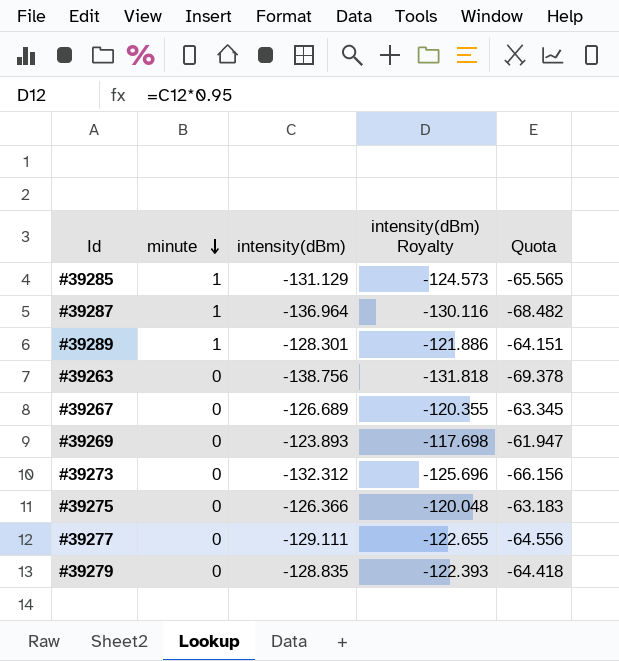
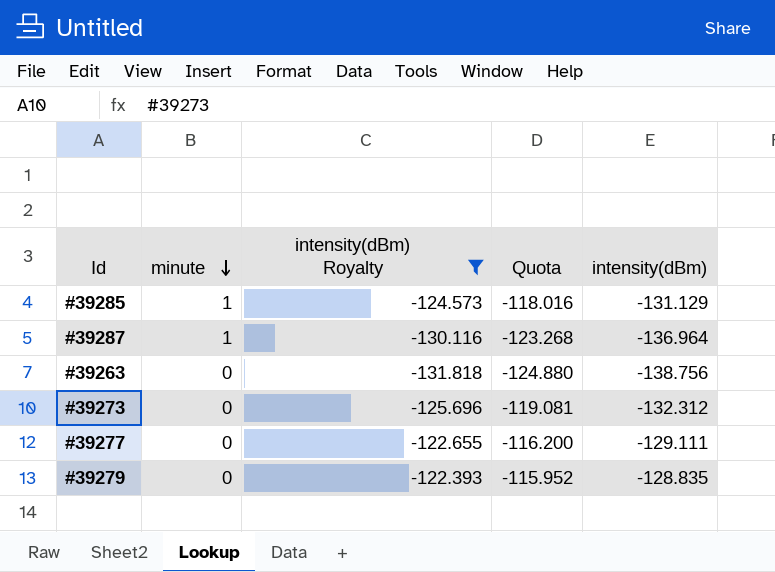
filter: none -> intensity(dBm) Royalty <= -122.393
column Quota | formula: [intensity(dBm)] * 0.5 -> [intensity(dBm)] * 0.9
column intensity(dBm) | position: 3 -> 5

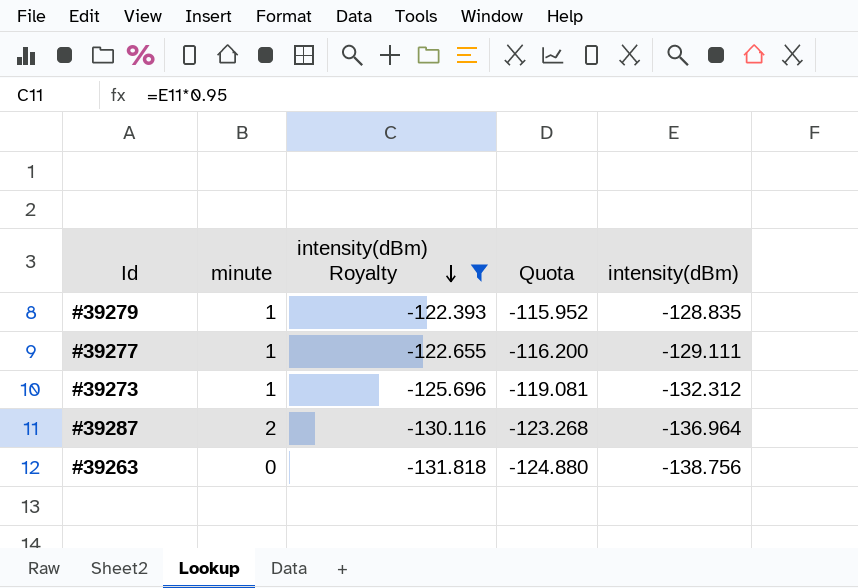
row order: minute descending -> intensity(dBm) Royalty descending
row #39285: 1 | -124.573 | -118.016 | -131.129 -> none
#39279 | minute: 0 -> 1
#39277 | minute: 0 -> 1
#39273 | minute: 0 -> 1
#39287 | minute: 1 -> 2

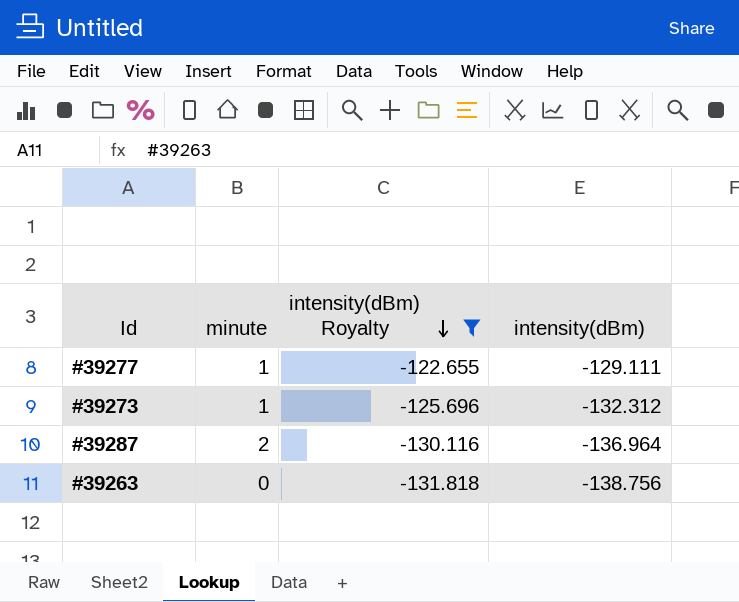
column Quota | formula: [intensity(dBm)] * 0.9 -> none
row #39279: 1 | -122.393 | -115.952 | -128.835 -> none

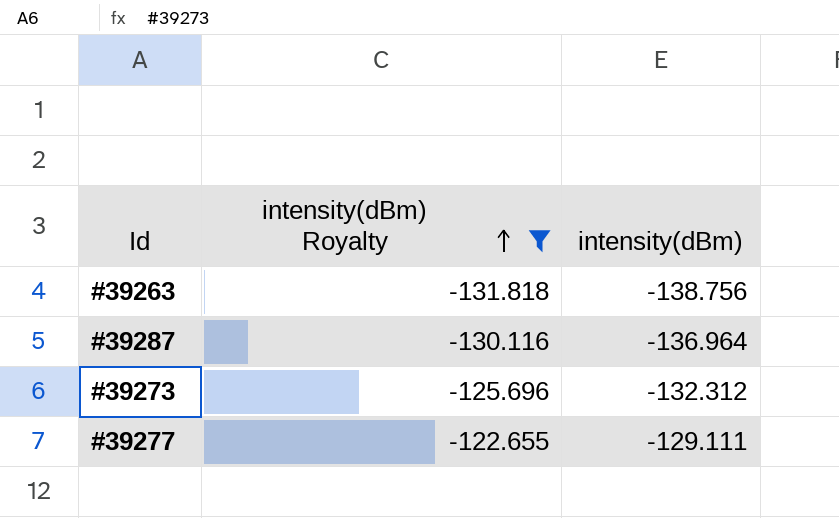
row order: intensity(dBm) Royalty descending -> intensity(dBm) Royalty ascending
column minute | position: 2 -> none

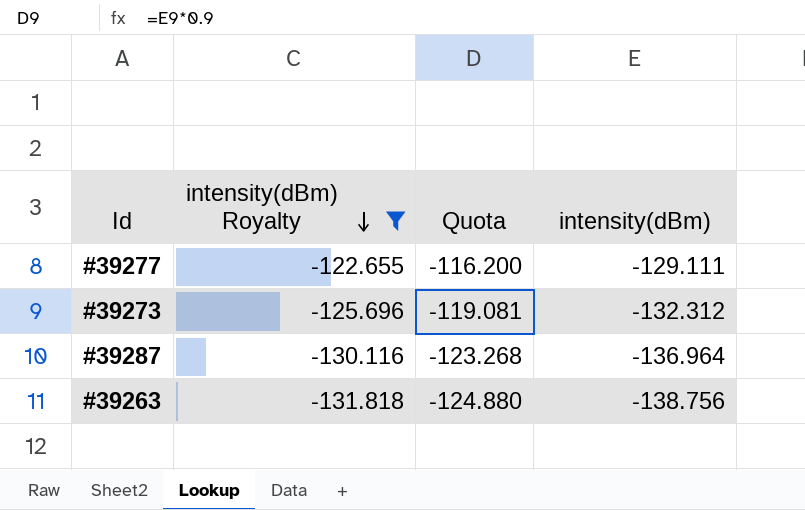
row order: intensity(dBm) Royalty ascending -> intensity(dBm) Royalty descending
column Quota | formula: none -> [intensity(dBm)] * 0.9

